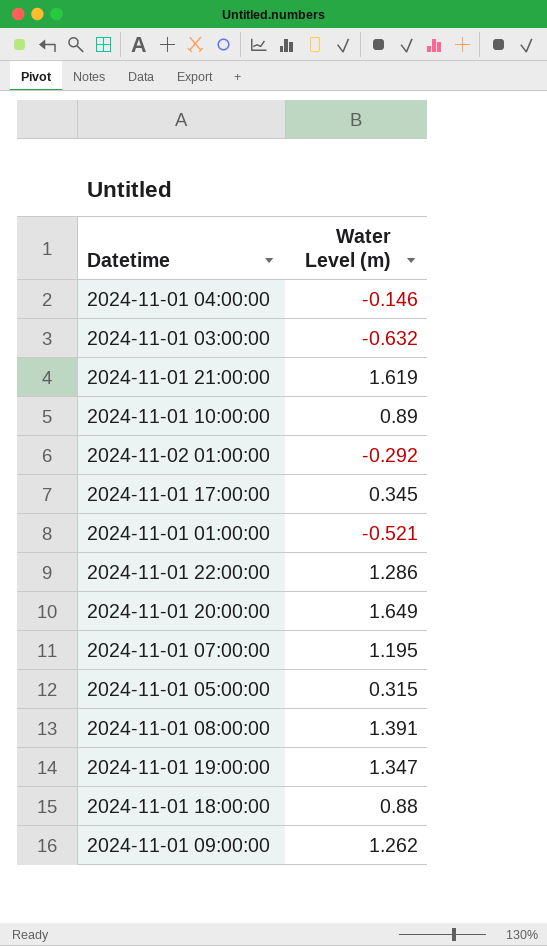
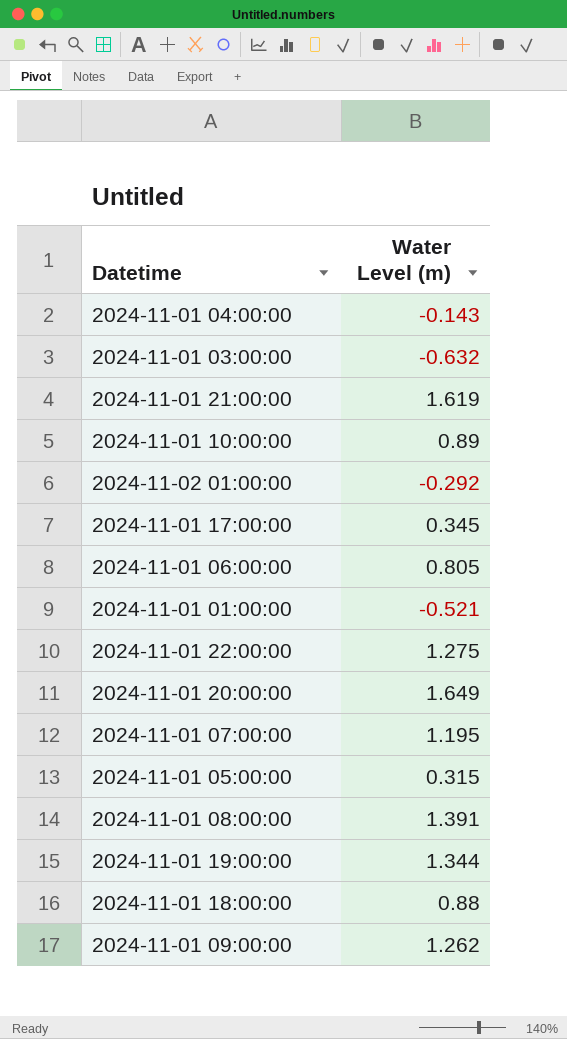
2024-11-01 04:00:00 | Water Level (m): -0.146 -> -0.143
row 2024-11-01 06:00:00: none -> 0.805
2024-11-01 22:00:00 | Water Level (m): 1.286 -> 1.275
2024-11-01 19:00:00 | Water Level (m): 1.347 -> 1.344

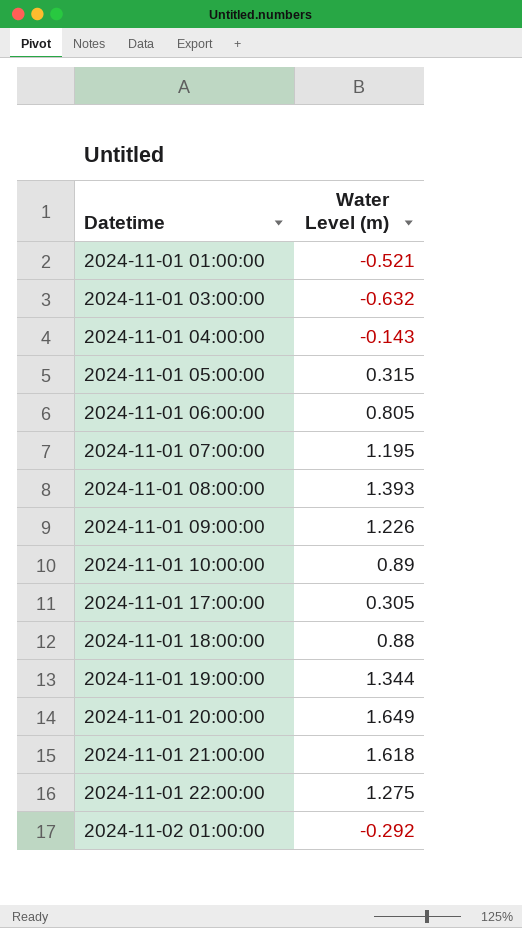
row order: none -> Datetime ascending
2024-11-01 08:00:00 | Water Level (m): 1.391 -> 1.393
2024-11-01 09:00:00 | Water Level (m): 1.262 -> 1.226
2024-11-01 17:00:00 | Water Level (m): 0.345 -> 0.305
2024-11-01 21:00:00 | Water Level (m): 1.619 -> 1.618

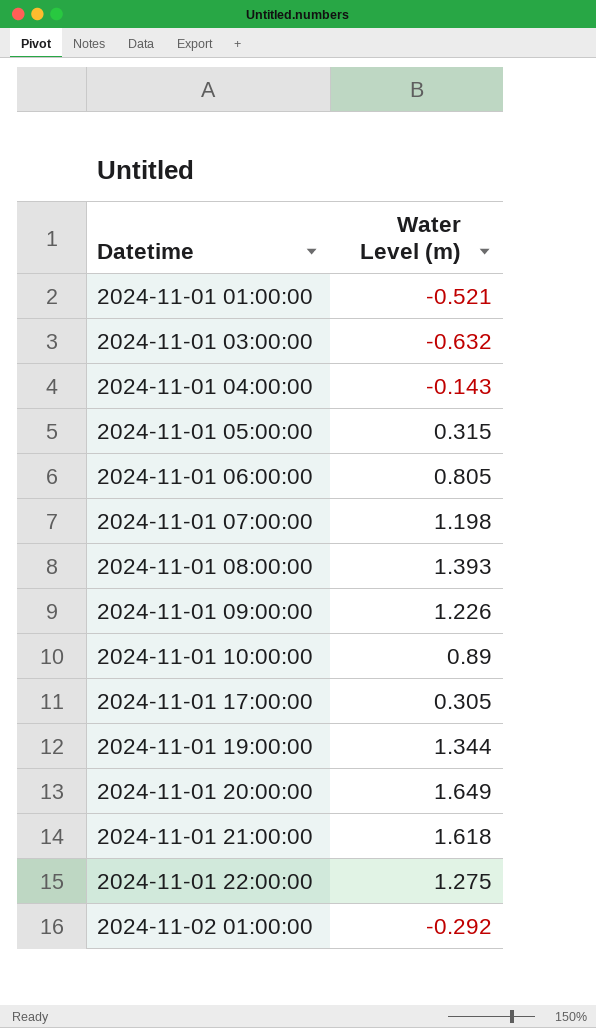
row 2024-11-01 18:00:00: 0.88 -> none
2024-11-01 07:00:00 | Water Level (m): 1.195 -> 1.198

